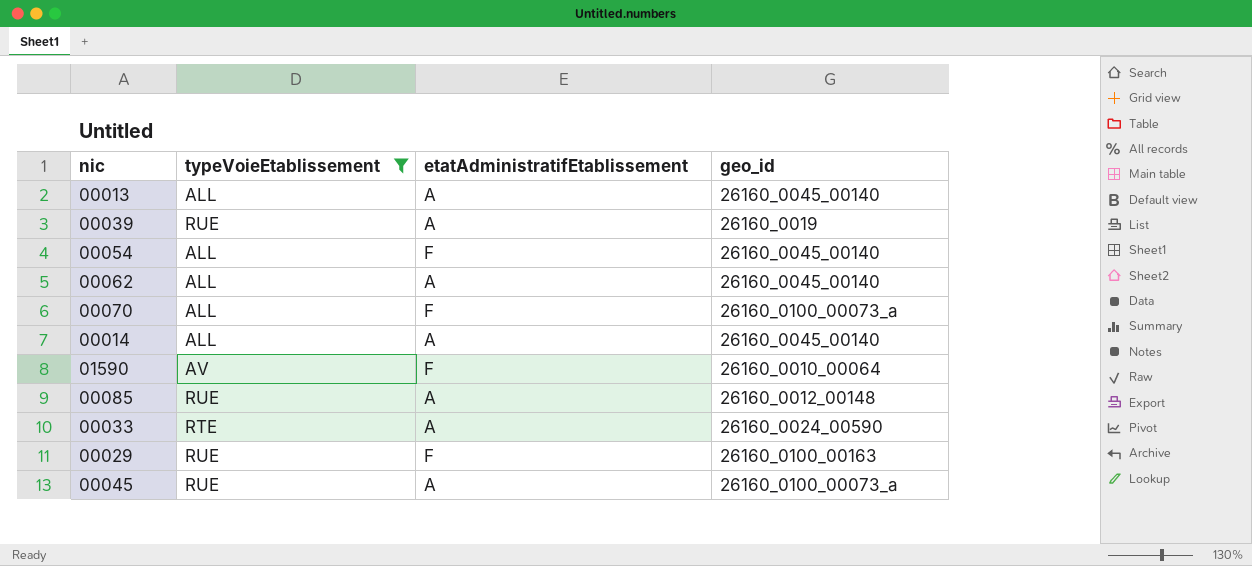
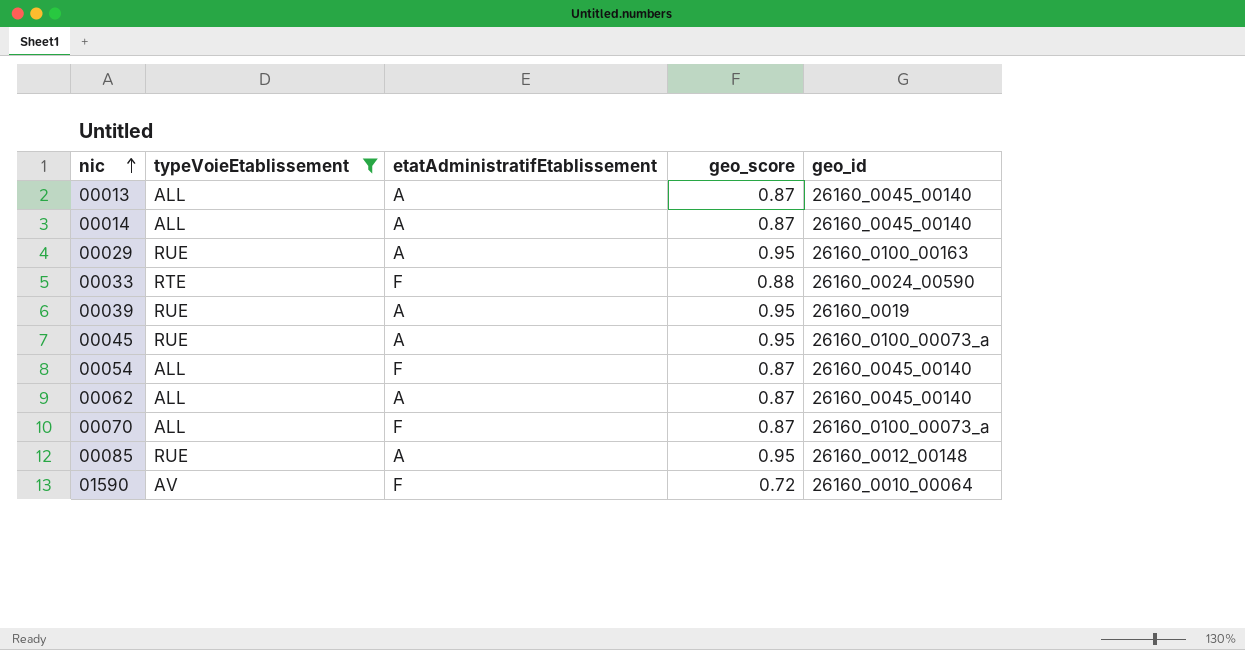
row order: none -> nic ascending
column geo_score | position: none -> 4
00029 | etatAdministratifEtablissement: F -> A
00033 | etatAdministratifEtablissement: A -> F

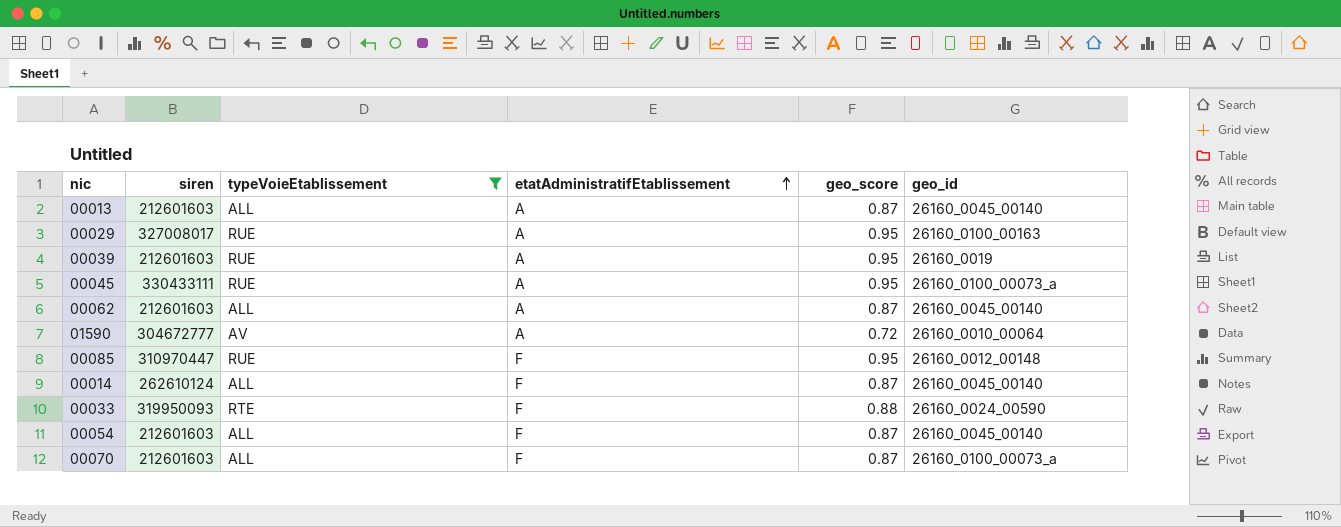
row order: nic ascending -> etatAdministratifEtablissement ascending
column siren | position: none -> 2
01590 | etatAdministratifEtablissement: F -> A
00085 | etatAdministratifEtablissement: A -> F
00014 | etatAdministratifEtablissement: A -> F

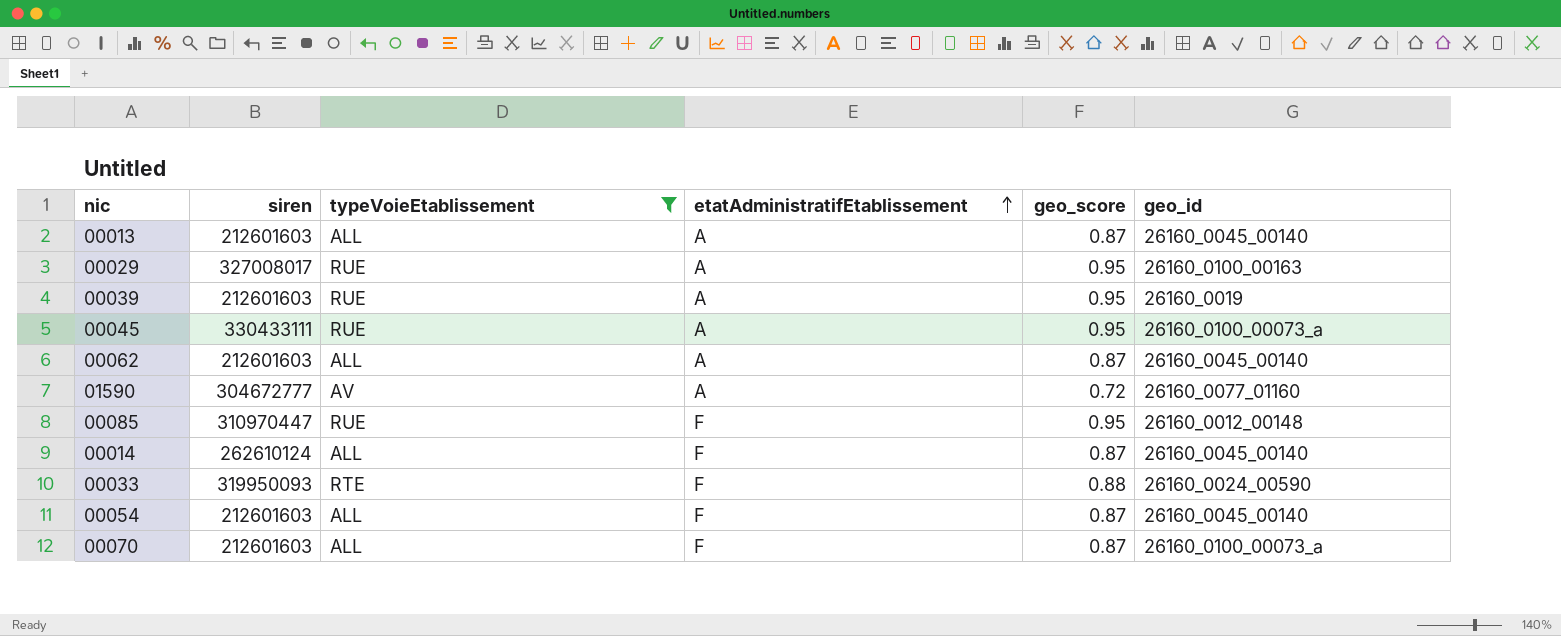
01590 | geo_id: 26160_0010_00064 -> 26160_0077_01160

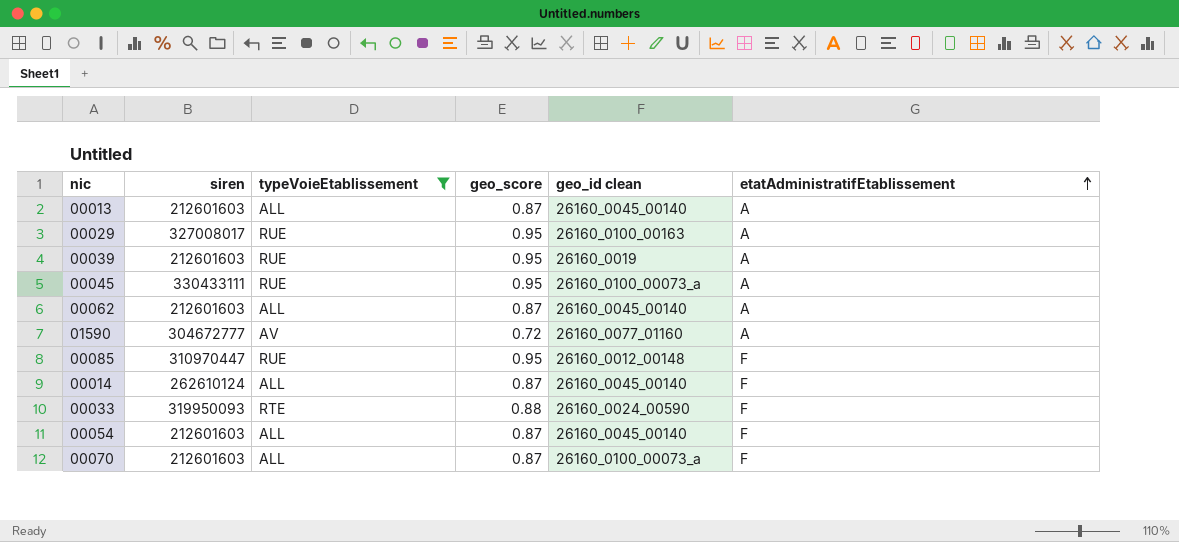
column name: geo_id -> geo_id clean
column etatAdministratifEtablissement | position: 4 -> 6

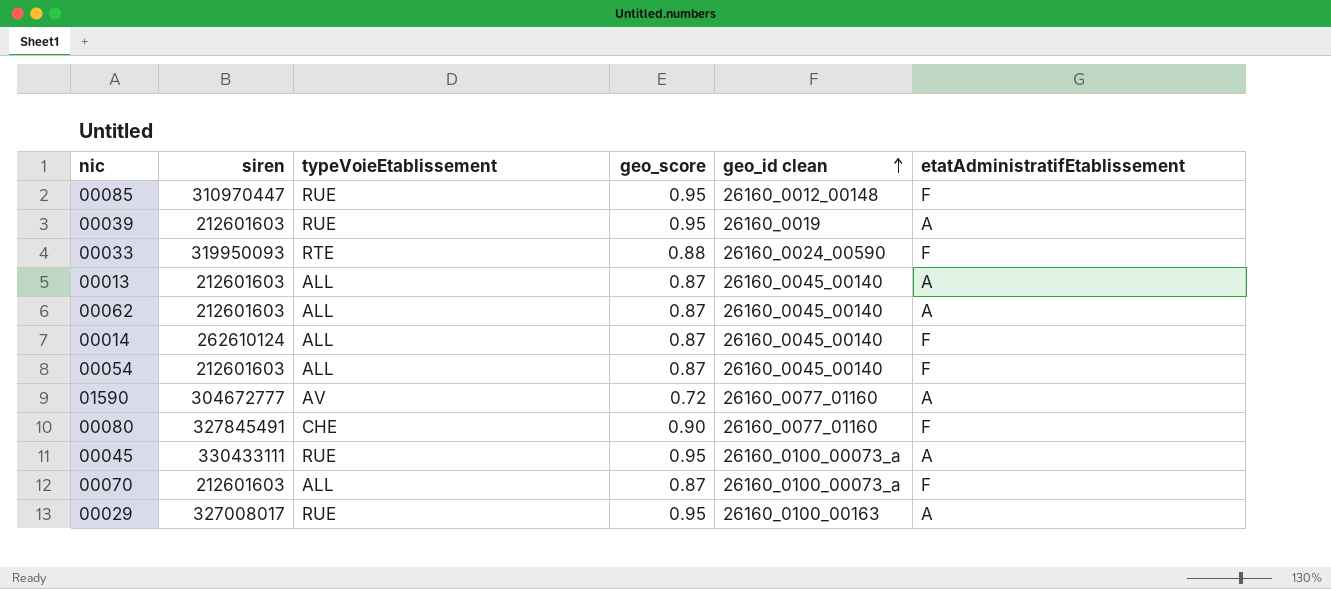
filter: typeVoieEtablissement != CHE -> none
row order: etatAdministratifEtablissement ascending -> geo_id clean ascending

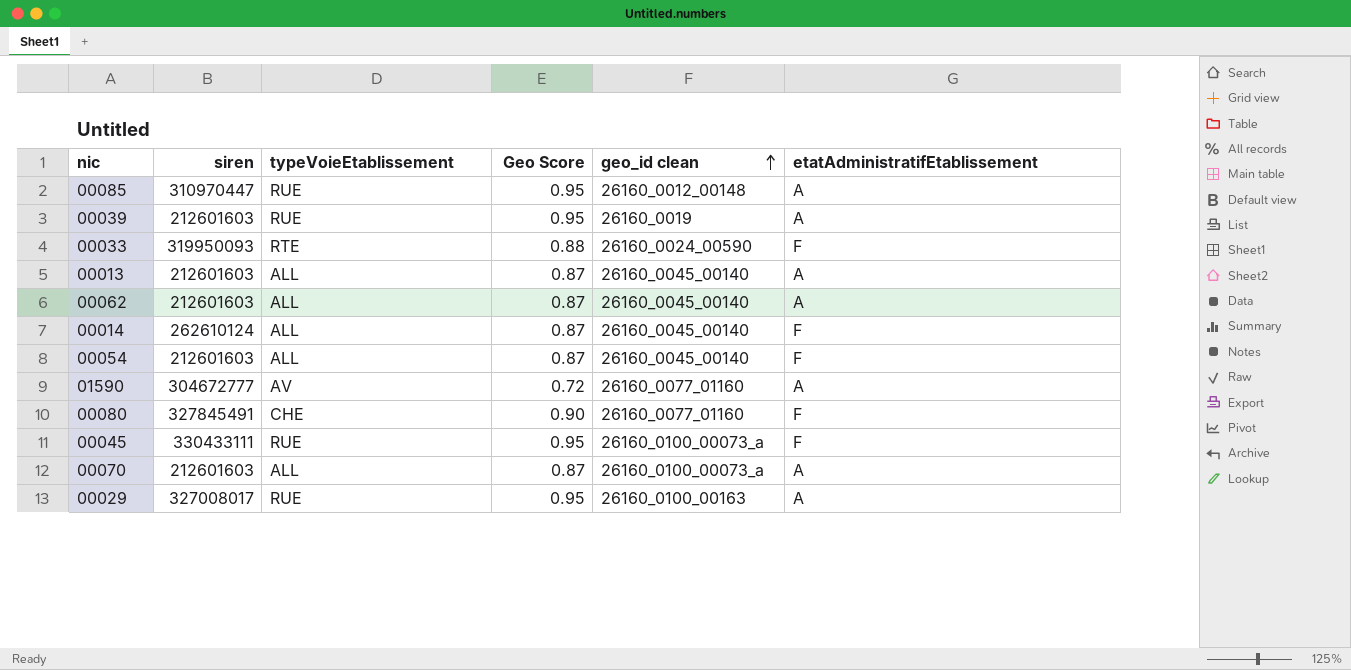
column name: geo_score -> Geo Score
00085 | etatAdministratifEtablissement: F -> A
00045 | etatAdministratifEtablissement: A -> F
00070 | etatAdministratifEtablissement: F -> A

